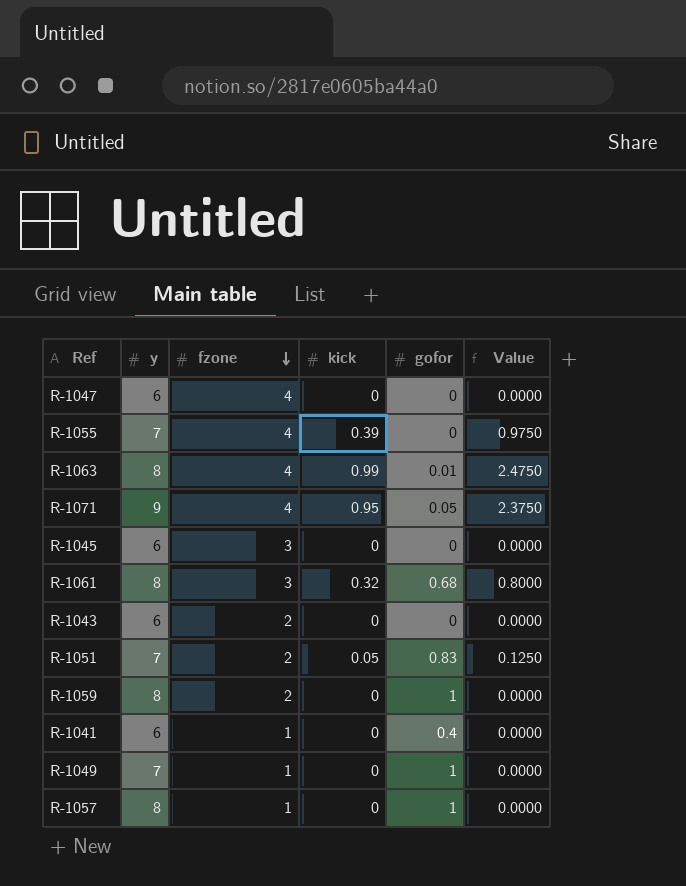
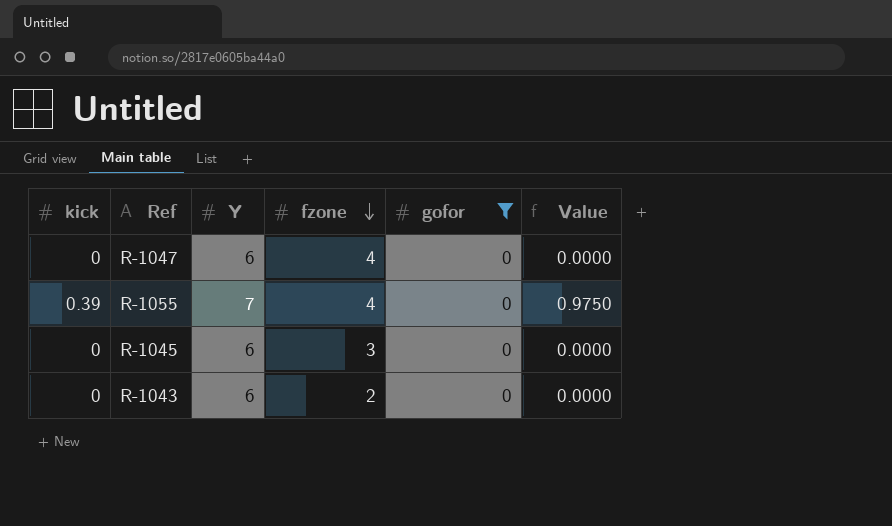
filter: none -> gofor = 0
column kick | position: 4 -> 1
column name: y -> Y

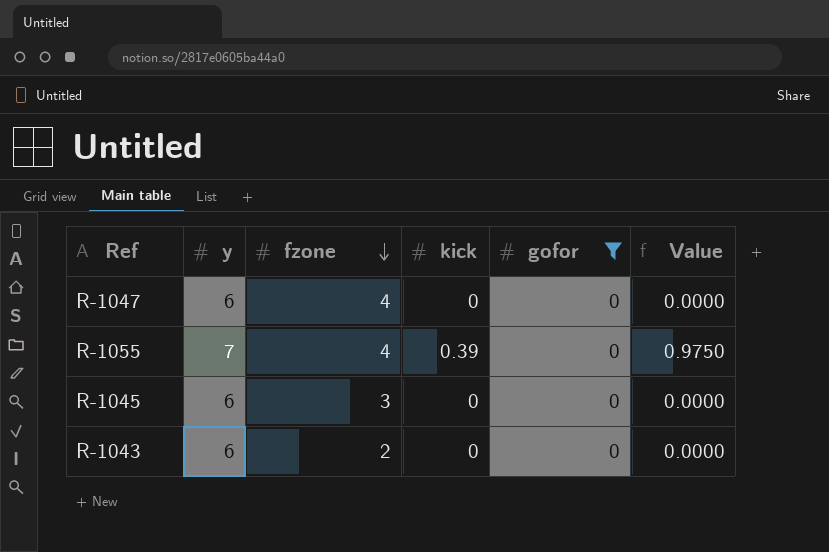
column name: Y -> y
column kick | position: 1 -> 4

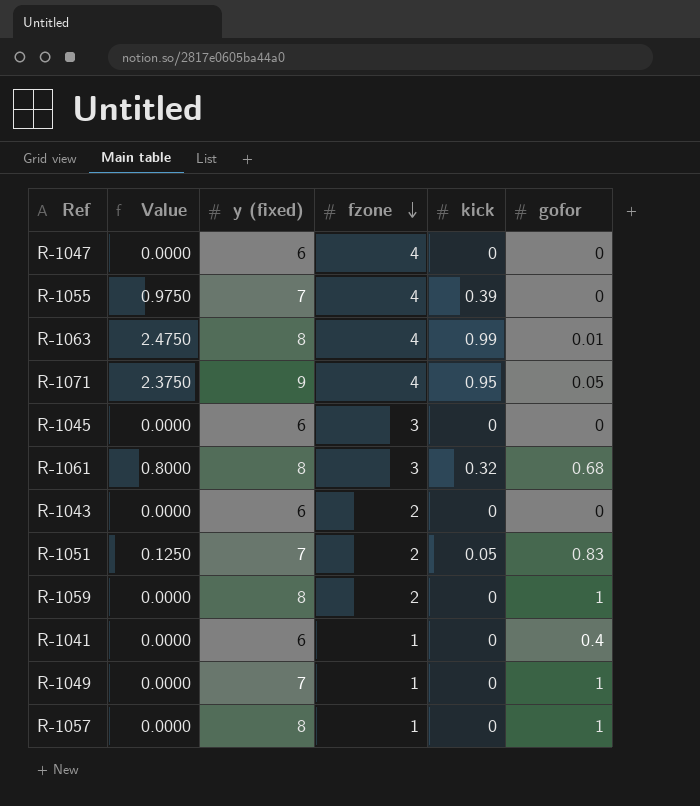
filter: gofor = 0 -> none
column Value | position: 6 -> 2
column name: y -> y (fixed)

